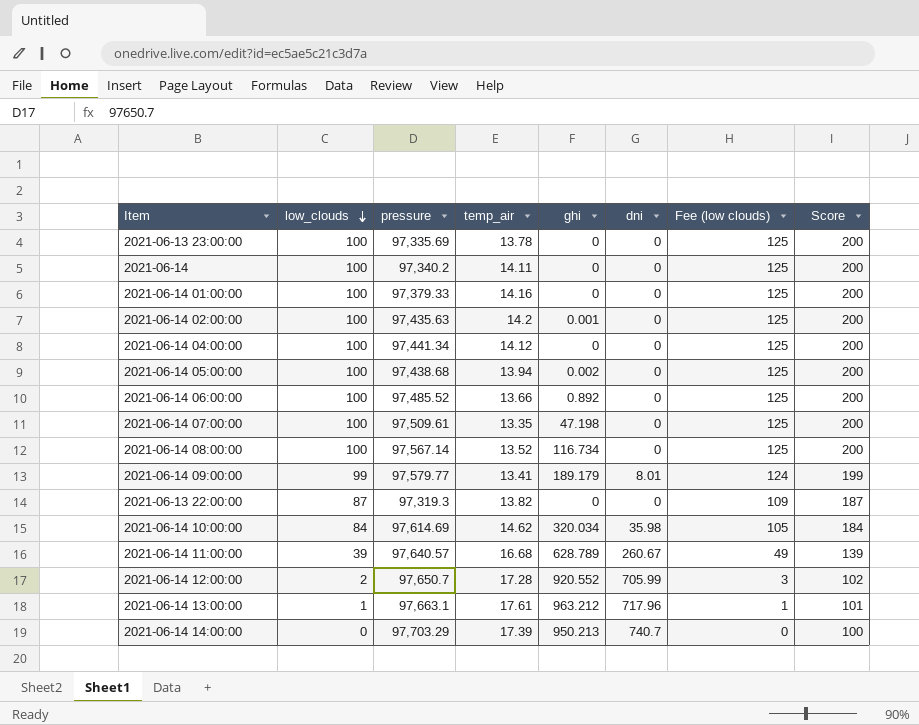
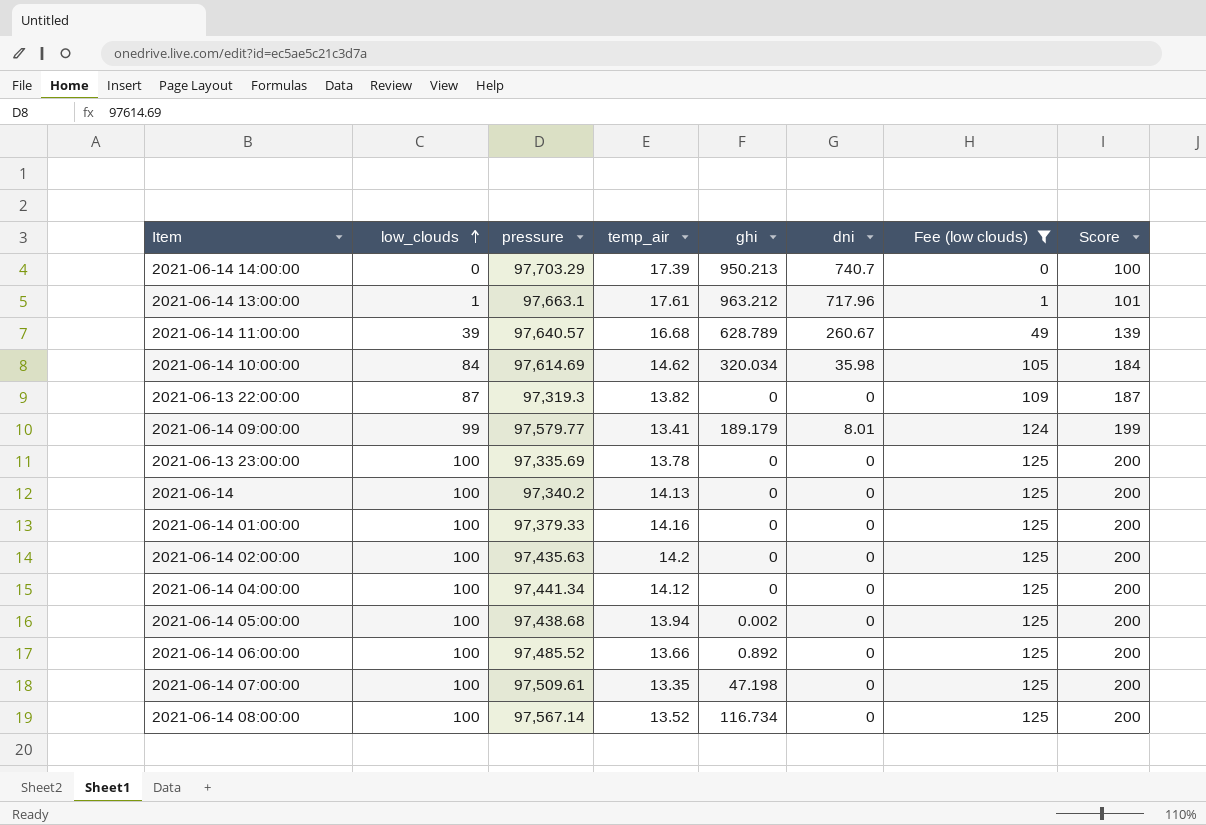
filter: none -> Fee (low clouds) != 3
row order: low_clouds descending -> low_clouds ascending
2021-06-14 | temp_air: 14.11 -> 14.13
2021-06-14 02:00:00 | ghi: 0.001 -> 0

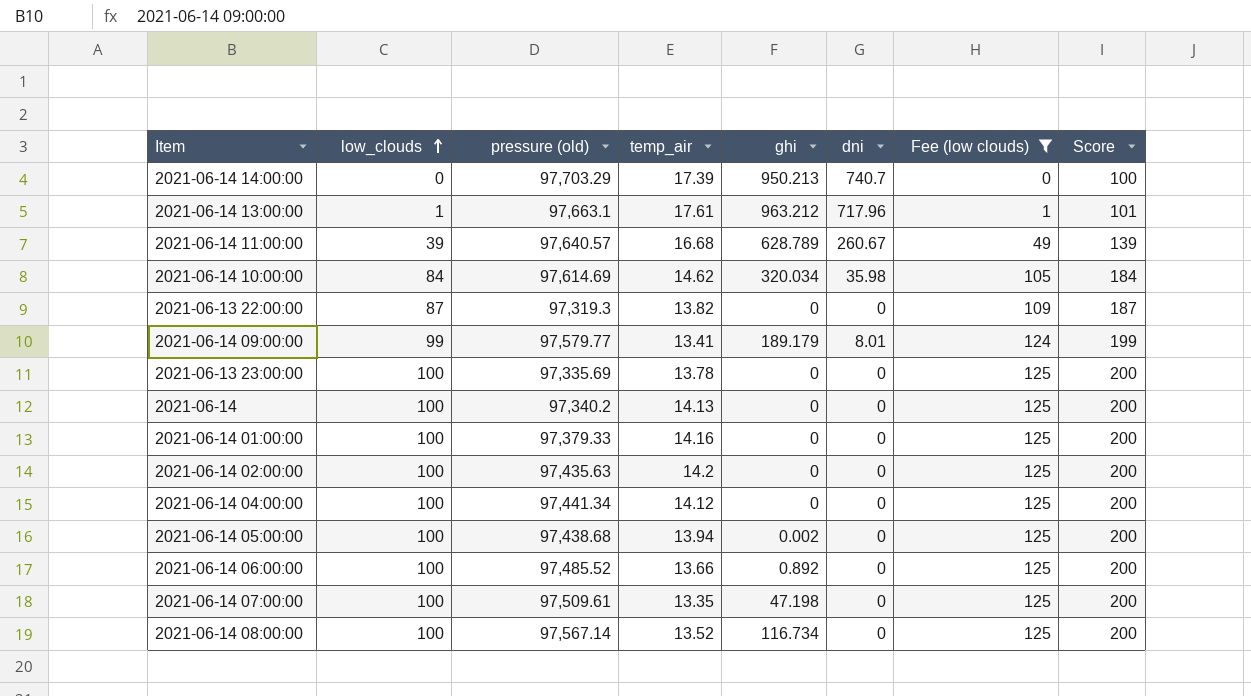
column name: pressure -> pressure (old)

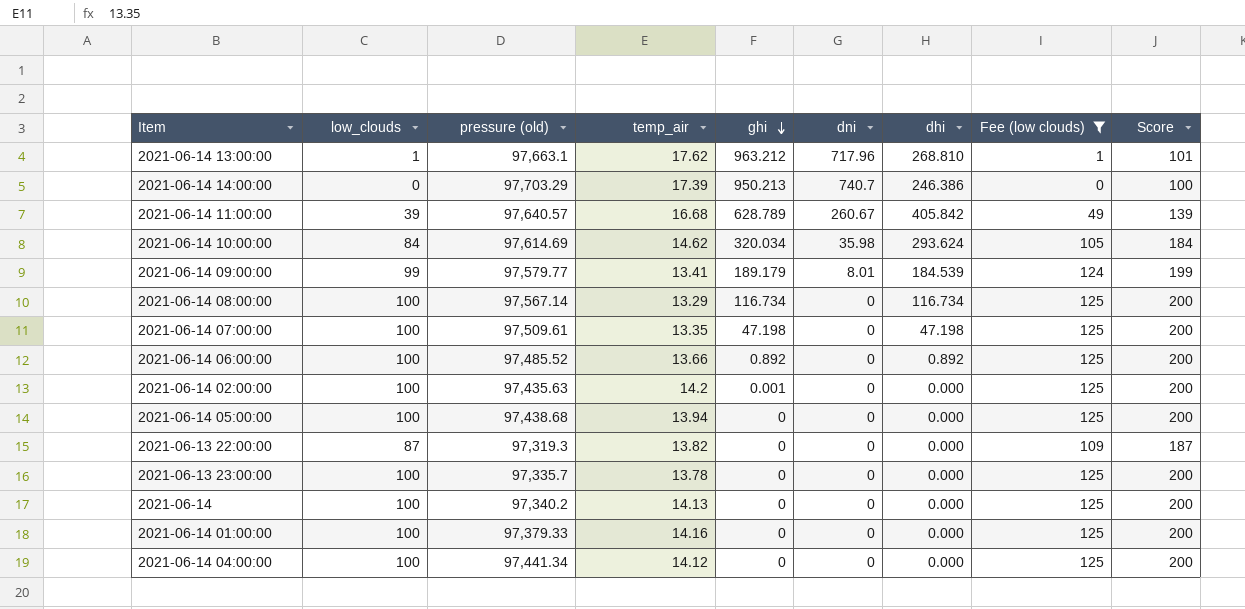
row order: low_clouds ascending -> ghi descending
column dhi | position: none -> 7
2021-06-14 13:00:00 | temp_air: 17.61 -> 17.62
2021-06-14 08:00:00 | temp_air: 13.52 -> 13.29
2021-06-14 02:00:00 | ghi: 0 -> 0.001
2021-06-14 05:00:00 | ghi: 0.002 -> 0
2021-06-13 23:00:00 | pressure (old): 97,335.69 -> 97,335.7

